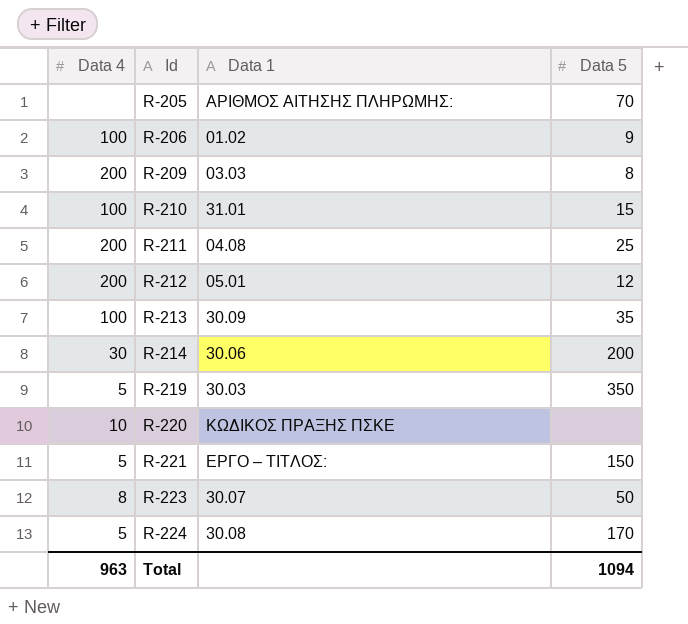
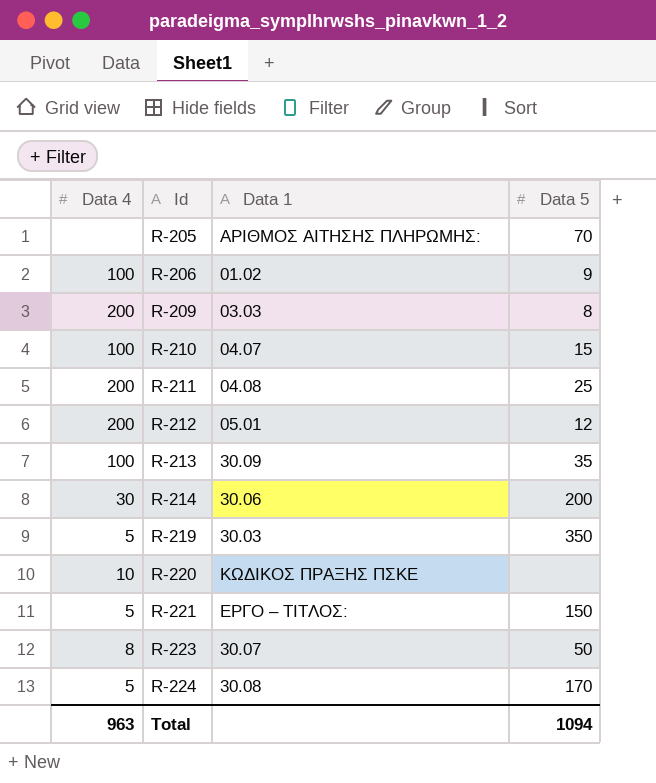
R-210 | Data 1: 31.01 -> 04.07

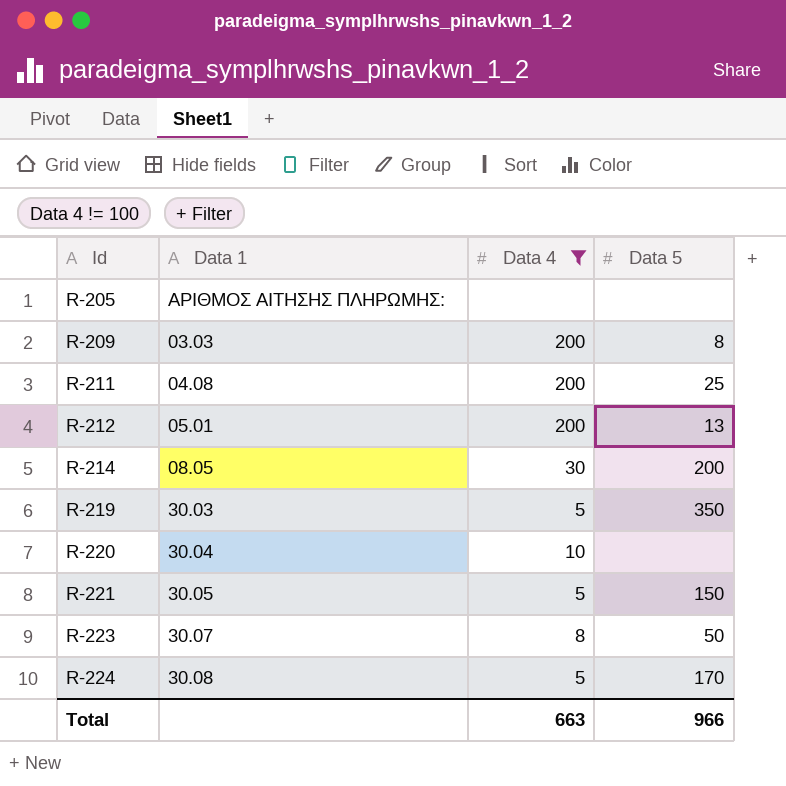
filter: none -> Data 4 != 100
column Data 4 | position: 1 -> 3
R-205 | Data 5: 70 -> none
R-212 | Data 5: 12 -> 13
R-214 | Data 1: 30.06 -> 08.05
R-220 | Data 1: ΚΩΔΙΚΟΣ ΠΡΑΞΗΣ ΠΣΚΕ -> 30.04
R-221 | Data 1: ΕΡΓΟ – ΤΙΤΛΟΣ: -> 30.05
Total | Data 4: 963 -> 663
Total | Data 5: 1094 -> 966

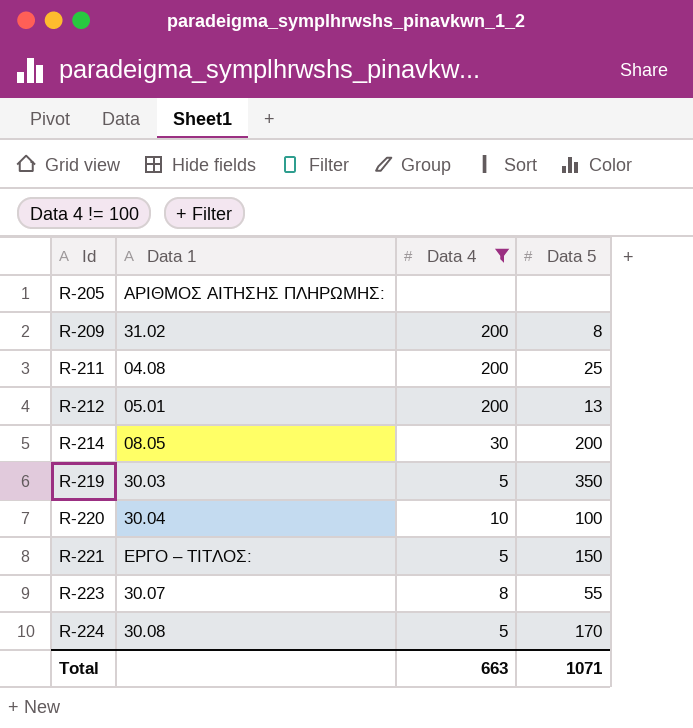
R-209 | Data 1: 03.03 -> 31.02
R-220 | Data 5: none -> 100
R-221 | Data 1: 30.05 -> ΕΡΓΟ – ΤΙΤΛΟΣ:
R-223 | Data 5: 50 -> 55
Total | Data 5: 966 -> 1071

